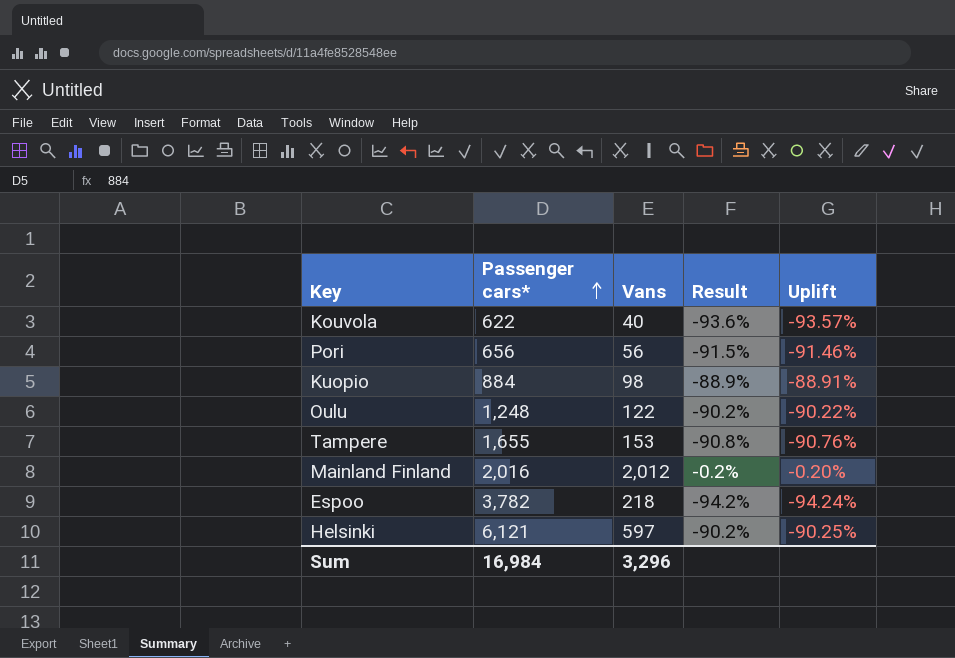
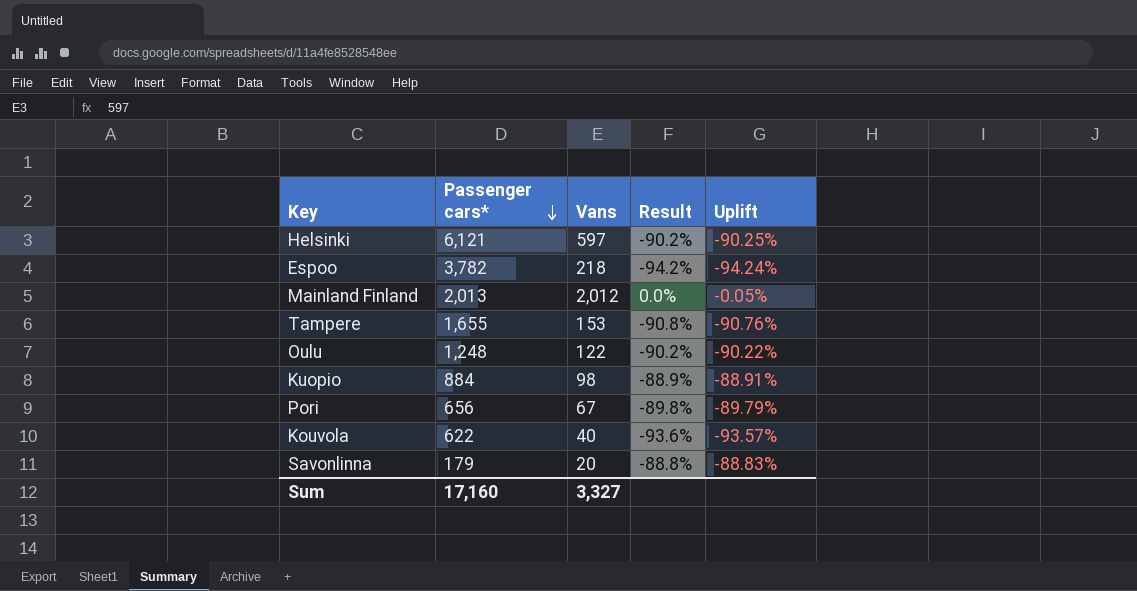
row order: Passenger cars* ascending -> Passenger cars* descending
Mainland Finland | Passenger cars*: 2,016 -> 2,013
Mainland Finland | Result: -0.2% -> 0.0%
Mainland Finland | Uplift: -0.20% -> -0.05%
Pori | Vans: 56 -> 67
Pori | Result: -91.5% -> -89.8%
Pori | Uplift: -91.46% -> -89.79%
row Savonlinna: none -> 179 | 20 | -88.8% | -88.83%
Sum | Passenger cars*: 16,984 -> 17,160
Sum | Vans: 3,296 -> 3,327

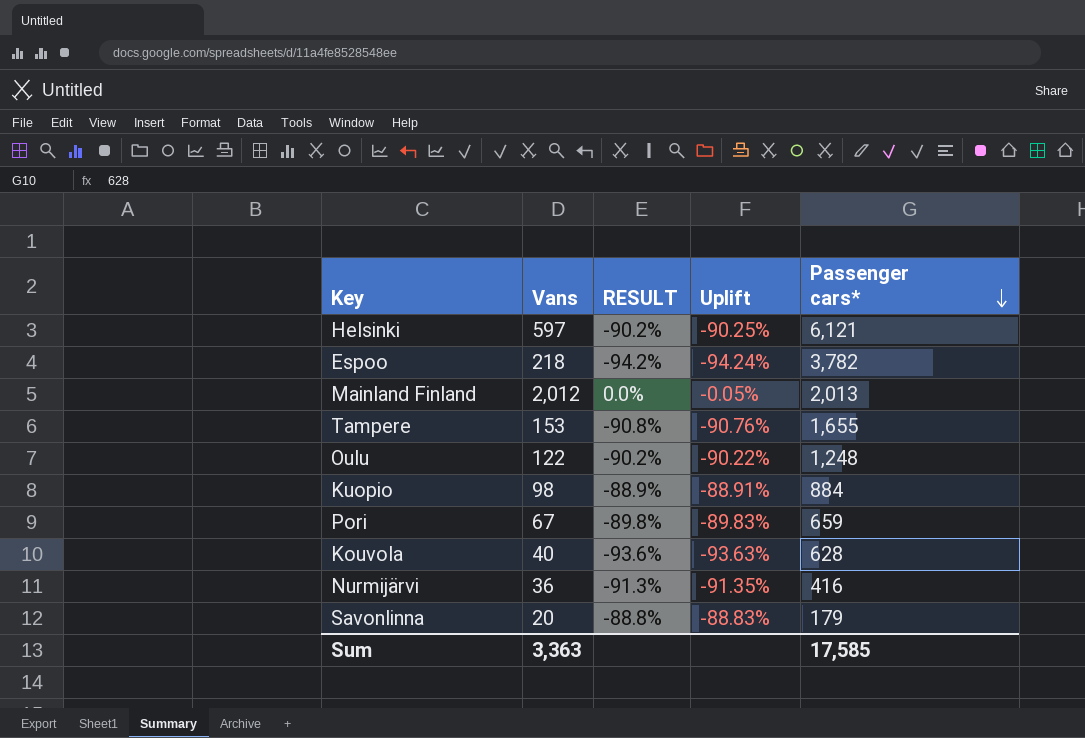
column name: Result -> RESULT
column Passenger cars* | position: 2 -> 5
Pori | Uplift: -89.79% -> -89.83%
Pori | Passenger cars*: 656 -> 659
Kouvola | Uplift: -93.57% -> -93.63%
Kouvola | Passenger cars*: 622 -> 628
row Nurmijärvi: none -> 36 | -91.3% | -91.35% | 416
Sum | Vans: 3,327 -> 3,363
Sum | Passenger cars*: 17,160 -> 17,585

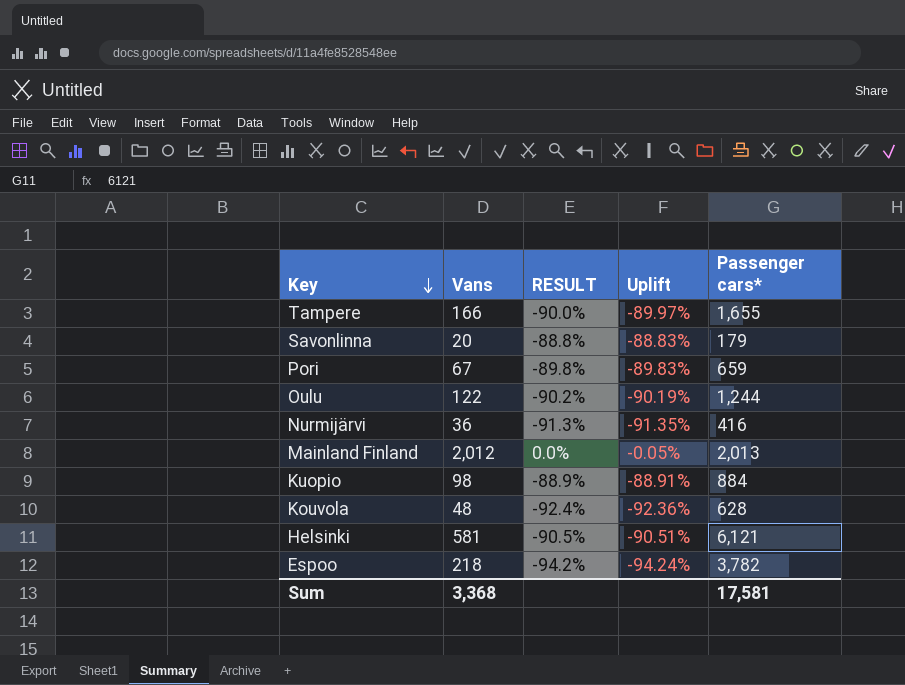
row order: Passenger cars* descending -> Key descending
Tampere | Vans: 153 -> 166
Tampere | RESULT: -90.8% -> -90.0%
Tampere | Uplift: -90.76% -> -89.97%
Oulu | Uplift: -90.22% -> -90.19%
Oulu | Passenger cars*: 1,248 -> 1,244
Kouvola | Vans: 40 -> 48
Kouvola | RESULT: -93.6% -> -92.4%
Kouvola | Uplift: -93.63% -> -92.36%
Helsinki | Vans: 597 -> 581
Helsinki | RESULT: -90.2% -> -90.5%
Helsinki | Uplift: -90.25% -> -90.51%
Sum | Vans: 3,363 -> 3,368
Sum | Passenger cars*: 17,585 -> 17,581

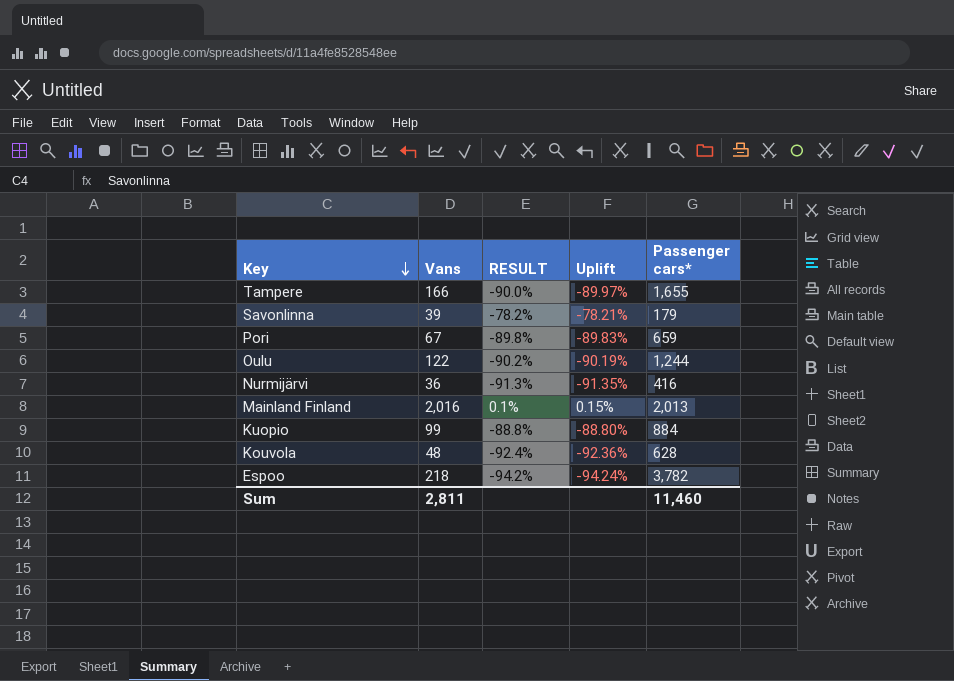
row Helsinki: 581 | -90.5% | -90.51% | 6,121 -> none
Savonlinna | Vans: 20 -> 39
Savonlinna | RESULT: -88.8% -> -78.2%
Savonlinna | Uplift: -88.83% -> -78.21%
Mainland Finland | Vans: 2,012 -> 2,016
Mainland Finland | RESULT: 0.0% -> 0.1%
Mainland Finland | Uplift: -0.05% -> 0.15%
Kuopio | Vans: 98 -> 99
Kuopio | RESULT: -88.9% -> -88.8%
Kuopio | Uplift: -88.91% -> -88.80%
Sum | Vans: 3,368 -> 2,811
Sum | Passenger cars*: 17,581 -> 11,460

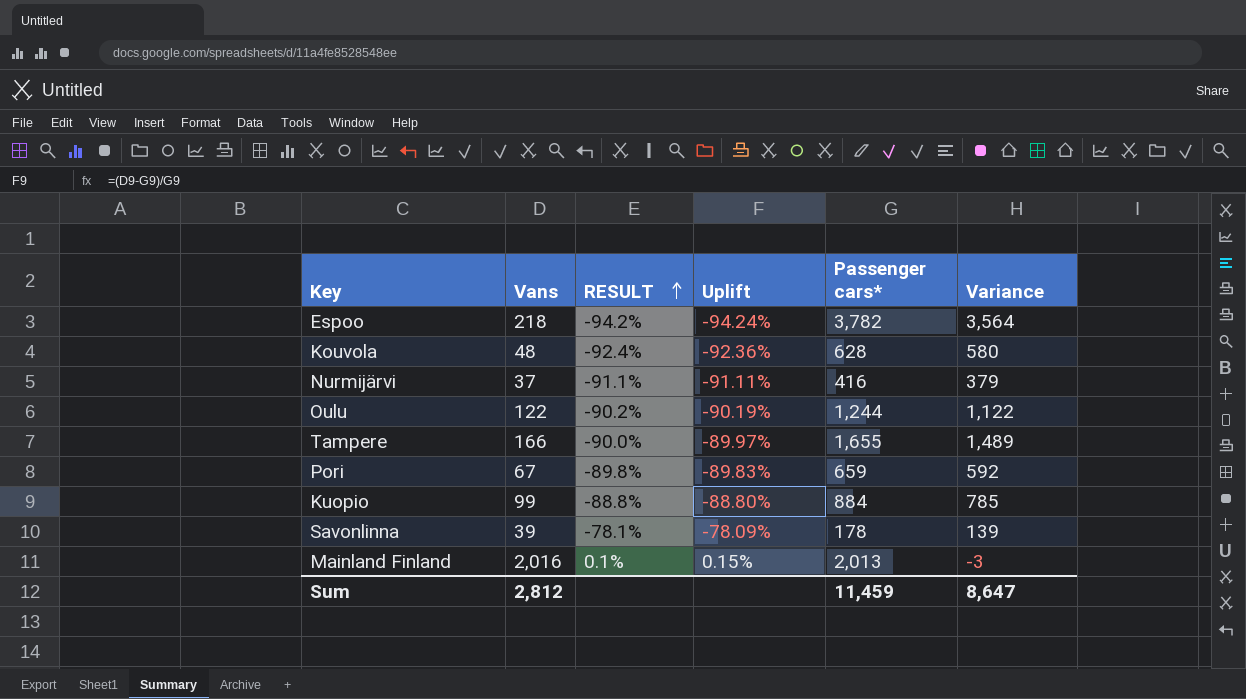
row order: Key descending -> RESULT ascending
column Variance | formula: none -> [Passenger cars*] - [Vans]
Nurmijärvi | Vans: 36 -> 37
Nurmijärvi | RESULT: -91.3% -> -91.1%
Nurmijärvi | Uplift: -91.35% -> -91.11%
Savonlinna | RESULT: -78.2% -> -78.1%
Savonlinna | Uplift: -78.21% -> -78.09%
Savonlinna | Passenger cars*: 179 -> 178
Sum | Vans: 2,811 -> 2,812
Sum | Passenger cars*: 11,460 -> 11,459

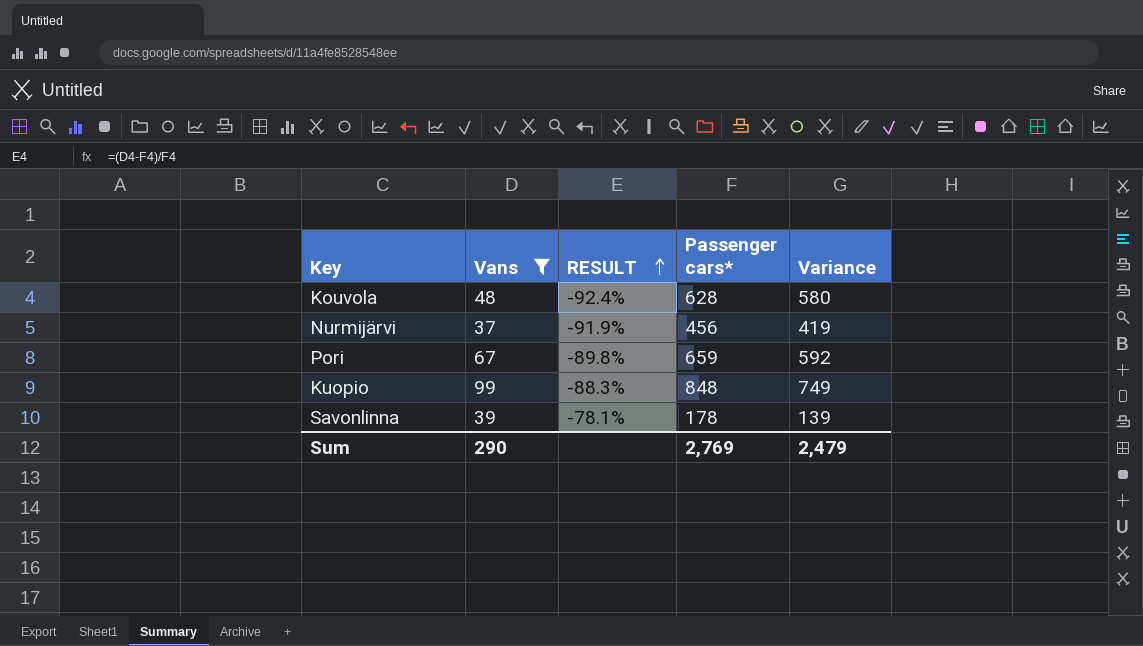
filter: none -> Vans <= 99
column Uplift | formula: ([Vans] - [Passenger cars*]) / [Passenger cars*] -> none
Nurmijärvi | RESULT: -91.1% -> -91.9%
Nurmijärvi | Passenger cars*: 416 -> 456
Nurmijärvi | Variance: 379 -> 419
Kuopio | RESULT: -88.8% -> -88.3%
Kuopio | Passenger cars*: 884 -> 848
Kuopio | Variance: 785 -> 749
Sum | Vans: 2,812 -> 290
Sum | Passenger cars*: 11,459 -> 2,769
Sum | Variance: 8,647 -> 2,479

